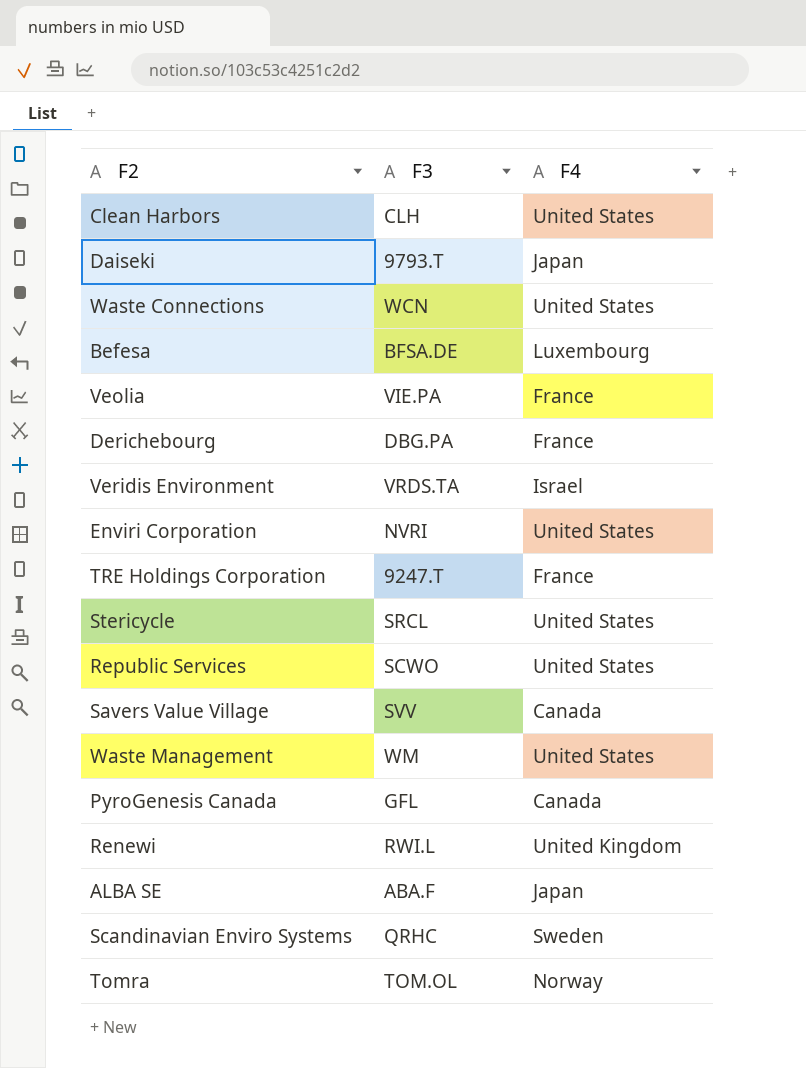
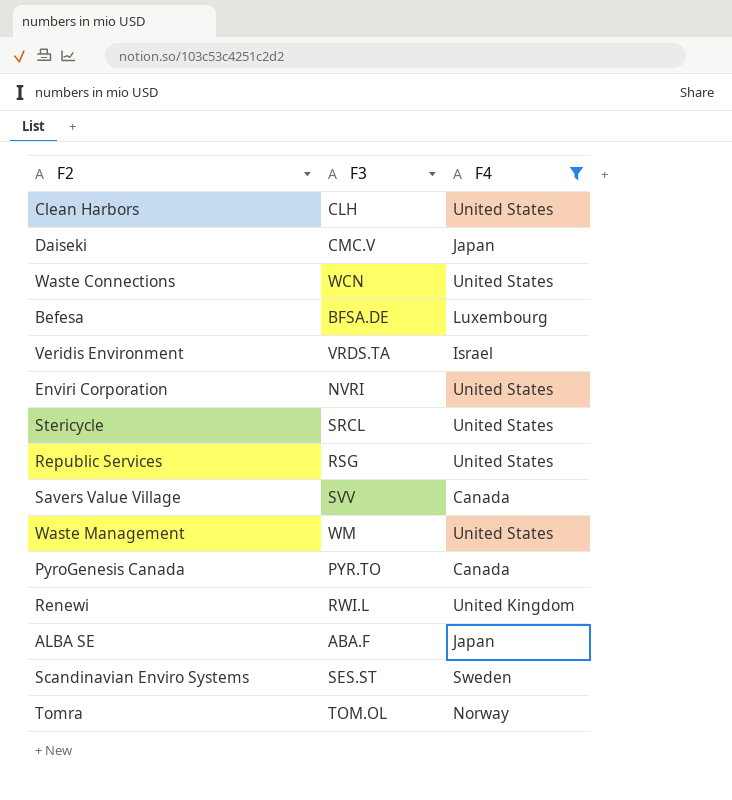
filter: none -> F4 != France
Daiseki | F3: 9793.T -> CMC.V
Republic Services | F3: SCWO -> RSG
PyroGenesis Canada | F3: GFL -> PYR.TO
Scandinavian Enviro Systems | F3: QRHC -> SES.ST

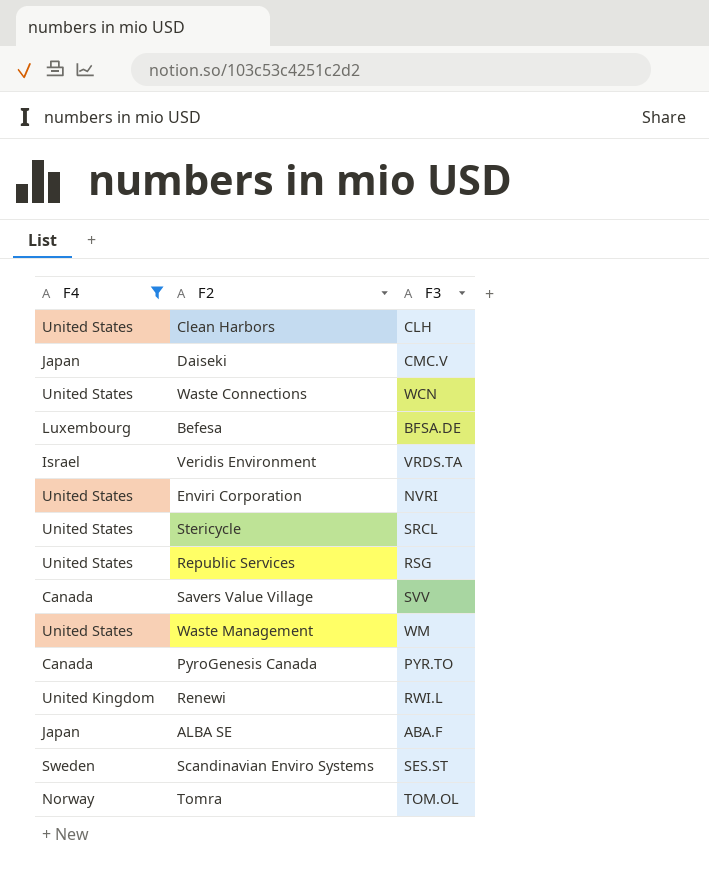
column F4 | position: 3 -> 1

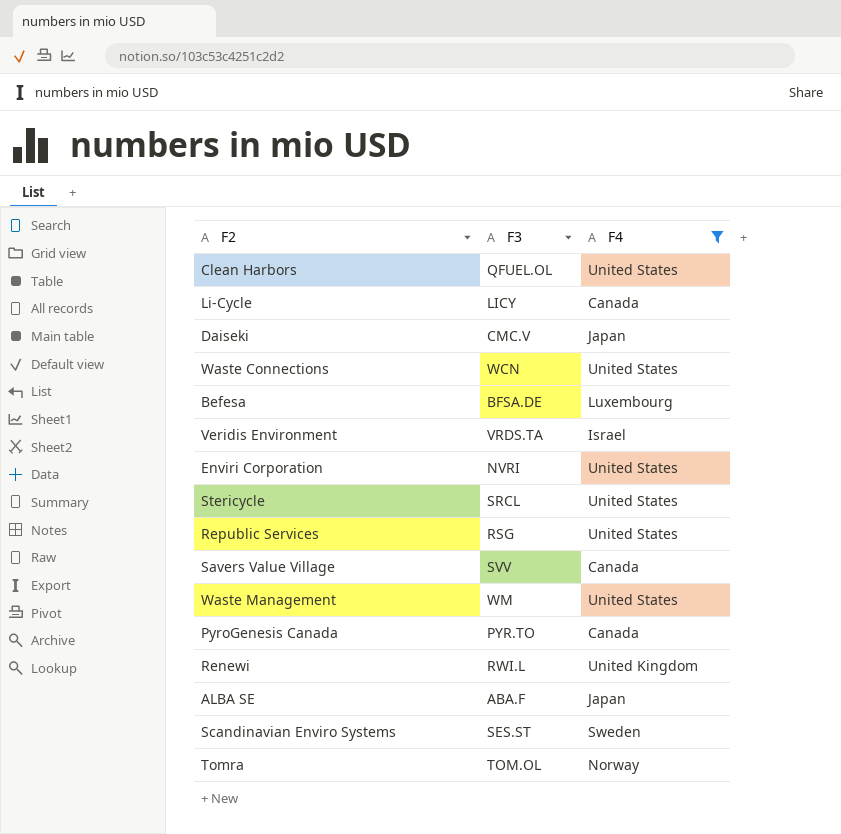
column F4 | position: 1 -> 3
Clean Harbors | F3: CLH -> QFUEL.OL
row Li-Cycle: none -> LICY | Canada

